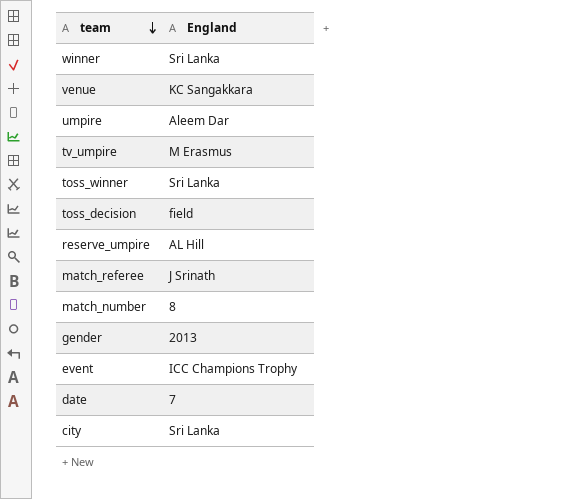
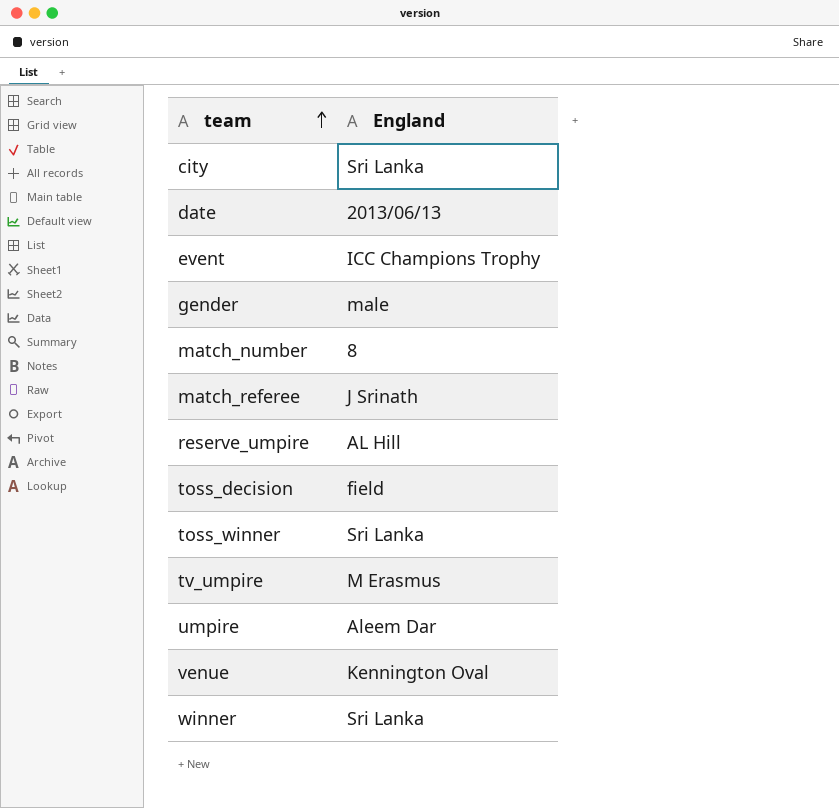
row order: team descending -> team ascending
date | England: 7 -> 2013/06/13
gender | England: 2013 -> male
venue | England: KC Sangakkara -> Kennington Oval

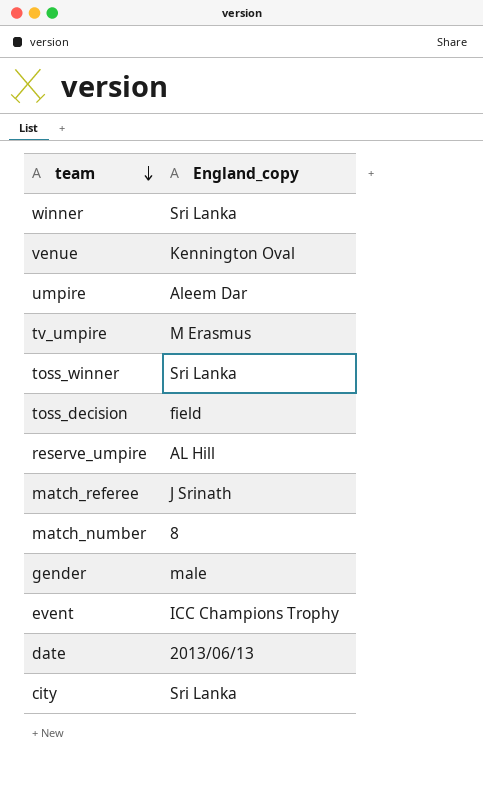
row order: team ascending -> team descending
column name: England -> England_copy

